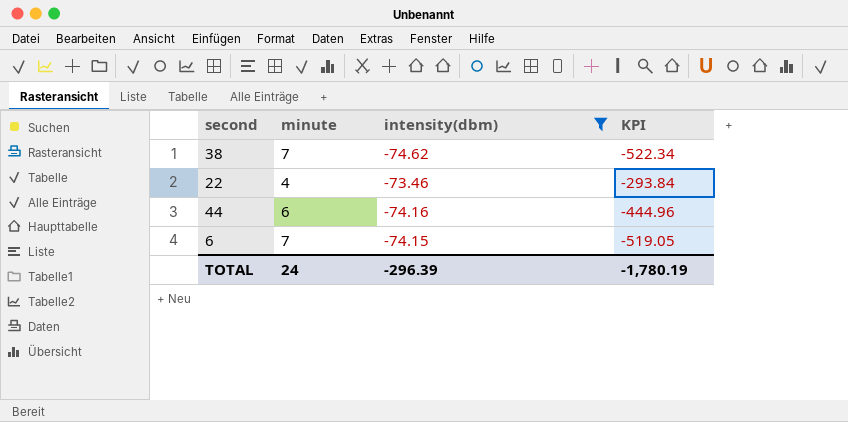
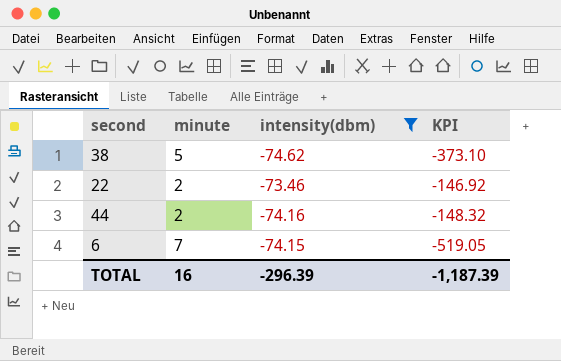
38 | minute: 7 -> 5
38 | KPI: -522.34 -> -373.10
22 | minute: 4 -> 2
22 | KPI: -293.84 -> -146.92
44 | minute: 6 -> 2
44 | KPI: -444.96 -> -148.32
TOTAL | minute: 24 -> 16
TOTAL | KPI: -1,780.19 -> -1,187.39

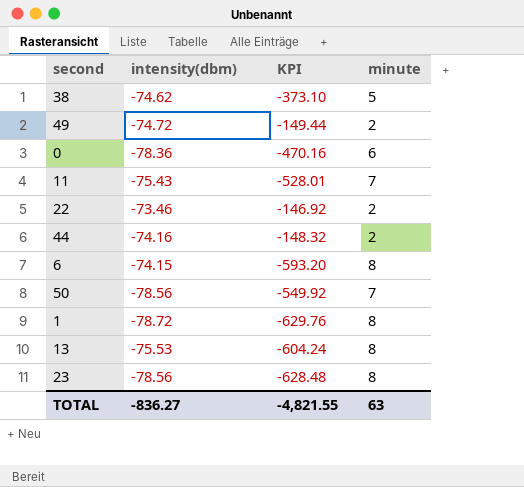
filter: intensity(dbm) >= -74.62 -> none
column minute | position: 2 -> 4
6 | KPI: -519.05 -> -593.20
6 | minute: 7 -> 8
TOTAL | intensity(dbm): -296.39 -> -836.27
TOTAL | KPI: -1,187.39 -> -4,821.55
TOTAL | minute: 16 -> 63

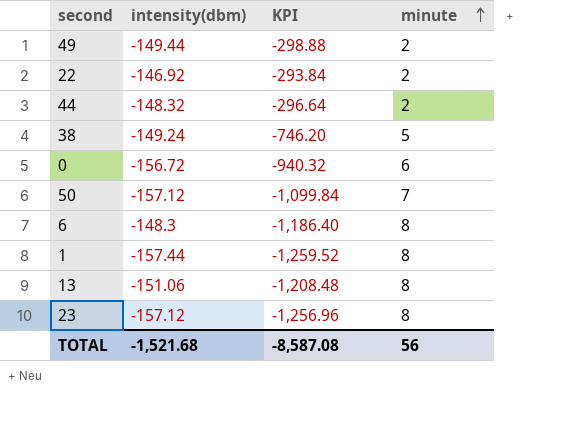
row order: none -> minute ascending
row 11: -75.43 | -528.01 | 7 -> none
49 | intensity(dbm): -74.72 -> -149.44
49 | KPI: -149.44 -> -298.88
22 | intensity(dbm): -73.46 -> -146.92
22 | KPI: -146.92 -> -293.84
44 | intensity(dbm): -74.16 -> -148.32
44 | KPI: -148.32 -> -296.64
38 | intensity(dbm): -74.62 -> -149.24
38 | KPI: -373.10 -> -746.20
0 | intensity(dbm): -78.36 -> -156.72
0 | KPI: -470.16 -> -940.32
50 | intensity(dbm): -78.56 -> -157.12
50 | KPI: -549.92 -> -1,099.84
6 | intensity(dbm): -74.15 -> -148.3
6 | KPI: -593.20 -> -1,186.40
1 | intensity(dbm): -78.72 -> -157.44
1 | KPI: -629.76 -> -1,259.52
13 | intensity(dbm): -75.53 -> -151.06
13 | KPI: -604.24 -> -1,208.48
23 | intensity(dbm): -78.56 -> -157.12
23 | KPI: -628.48 -> -1,256.96
TOTAL | intensity(dbm): -836.27 -> -1,521.68
TOTAL | KPI: -4,821.55 -> -8,587.08
TOTAL | minute: 63 -> 56

